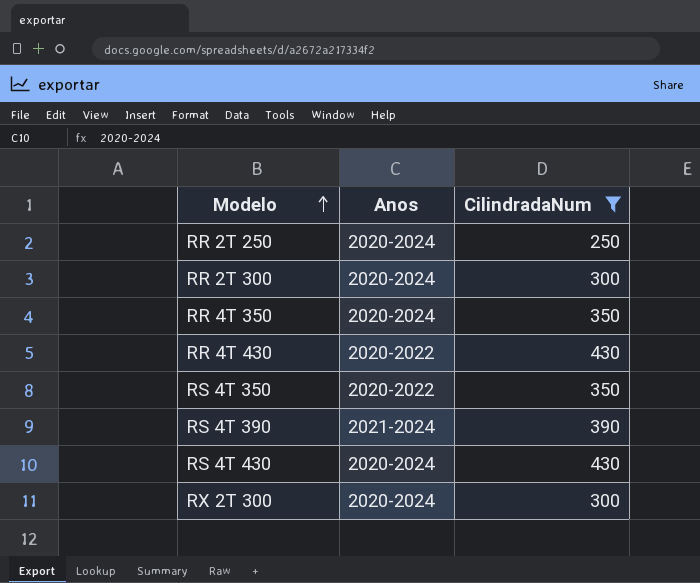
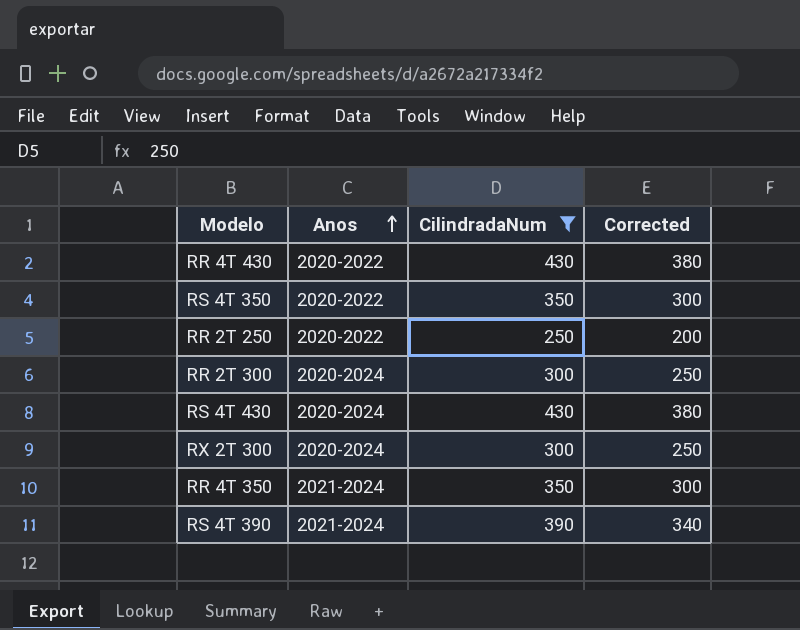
row order: Modelo ascending -> Anos ascending
column Corrected | formula: none -> [CilindradaNum] - 50
RR 2T 250 | Anos: 2020-2024 -> 2020-2022
RR 4T 350 | Anos: 2020-2024 -> 2021-2024

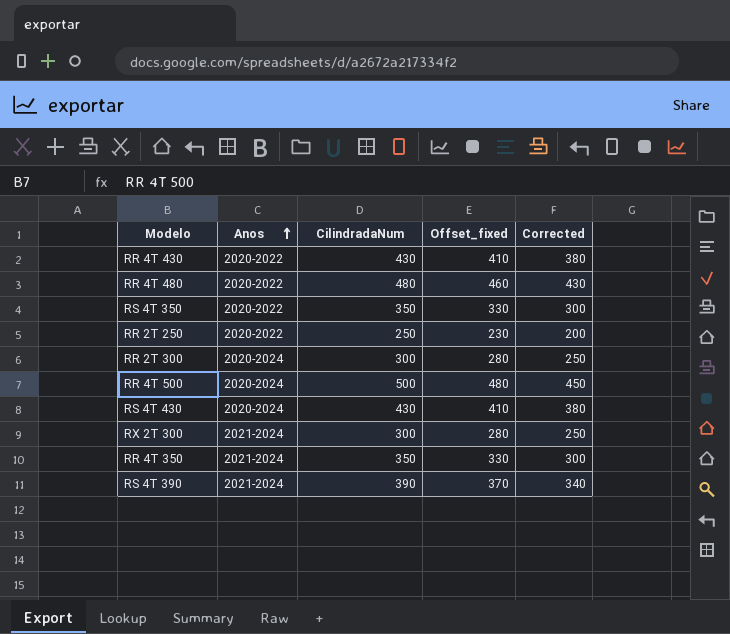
filter: CilindradaNum <= 430 -> none
column Offset_fixed | formula: none -> [CilindradaNum] - 20
RX 2T 300 | Anos: 2020-2024 -> 2021-2024

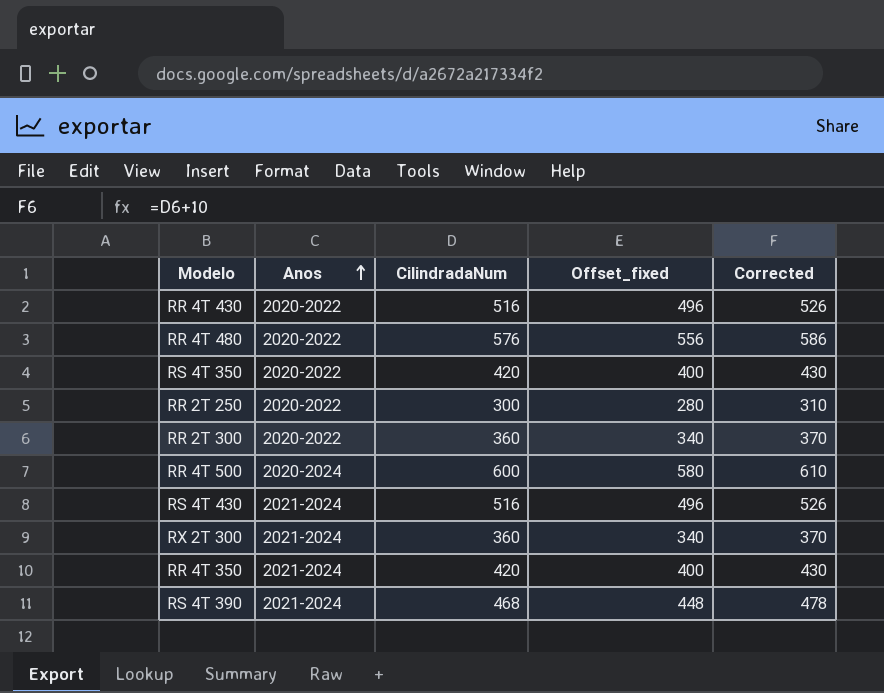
column Corrected | formula: [CilindradaNum] - 50 -> [CilindradaNum] + 10
RR 4T 430 | CilindradaNum: 430 -> 516
RR 4T 430 | Offset_fixed: 410 -> 496
RR 4T 480 | CilindradaNum: 480 -> 576
RR 4T 480 | Offset_fixed: 460 -> 556
RS 4T 350 | CilindradaNum: 350 -> 420
RS 4T 350 | Offset_fixed: 330 -> 400
RR 2T 250 | CilindradaNum: 250 -> 300
RR 2T 250 | Offset_fixed: 230 -> 280
RR 2T 300 | Anos: 2020-2024 -> 2020-2022
RR 2T 300 | CilindradaNum: 300 -> 360
RR 2T 300 | Offset_fixed: 280 -> 340
RR 4T 500 | CilindradaNum: 500 -> 600
RR 4T 500 | Offset_fixed: 480 -> 580
RS 4T 430 | Anos: 2020-2024 -> 2021-2024
RS 4T 430 | CilindradaNum: 430 -> 516
RS 4T 430 | Offset_fixed: 410 -> 496
RX 2T 300 | CilindradaNum: 300 -> 360
RX 2T 300 | Offset_fixed: 280 -> 340
RR 4T 350 | CilindradaNum: 350 -> 420
RR 4T 350 | Offset_fixed: 330 -> 400
RS 4T 390 | CilindradaNum: 390 -> 468
RS 4T 390 | Offset_fixed: 370 -> 448

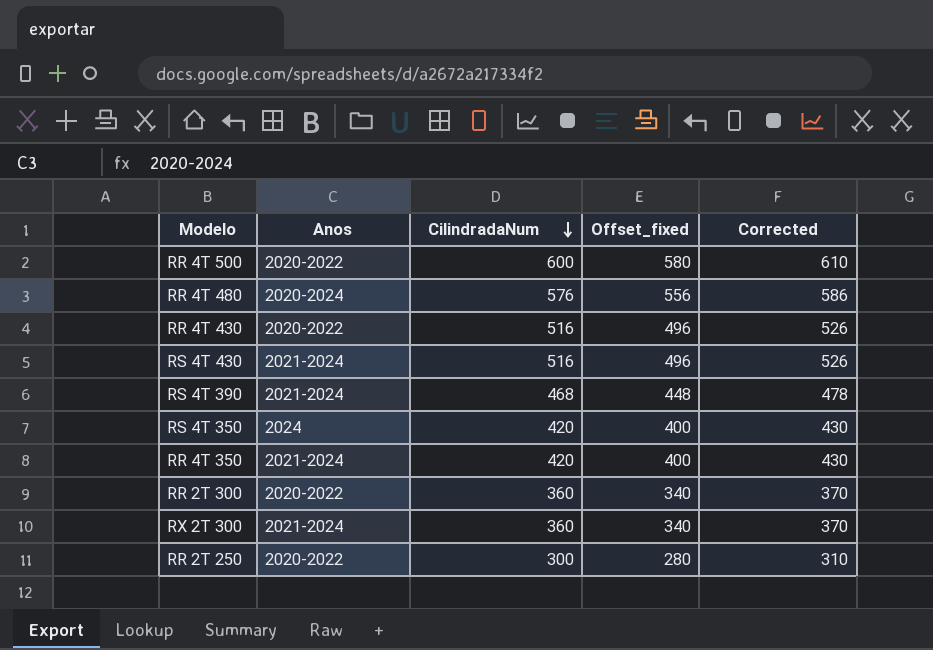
row order: Anos ascending -> CilindradaNum descending
RR 4T 500 | Anos: 2020-2024 -> 2020-2022
RR 4T 480 | Anos: 2020-2022 -> 2020-2024
RS 4T 350 | Anos: 2020-2022 -> 2024

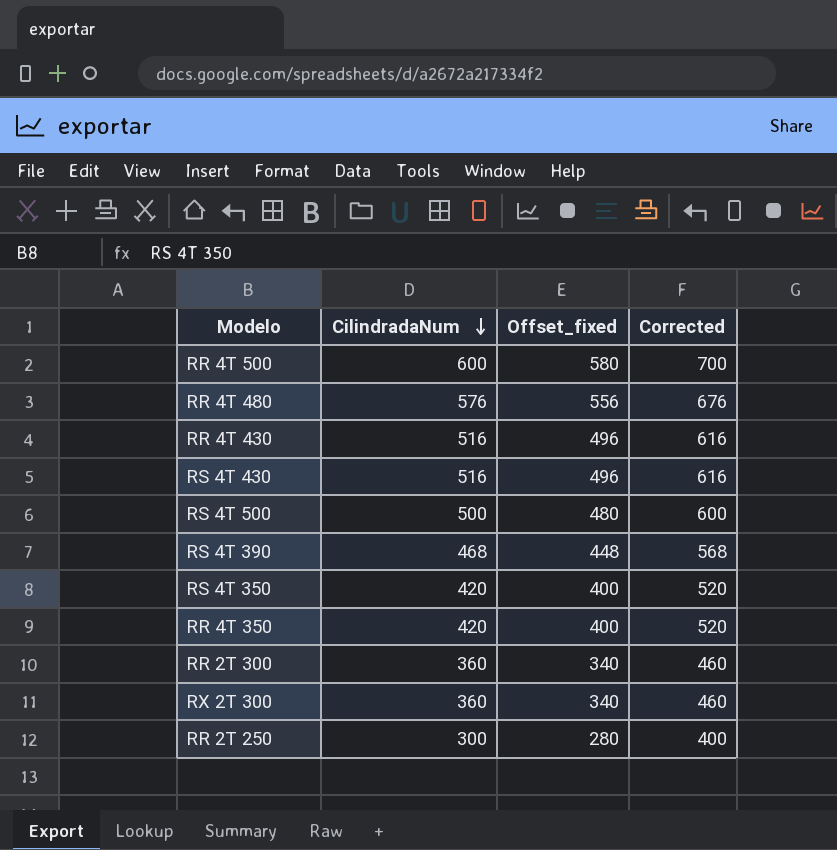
column Anos | position: 2 -> none
column Corrected | formula: [CilindradaNum] + 10 -> [CilindradaNum] + 100
row RS 4T 500: none -> 500 | 480 | 600

